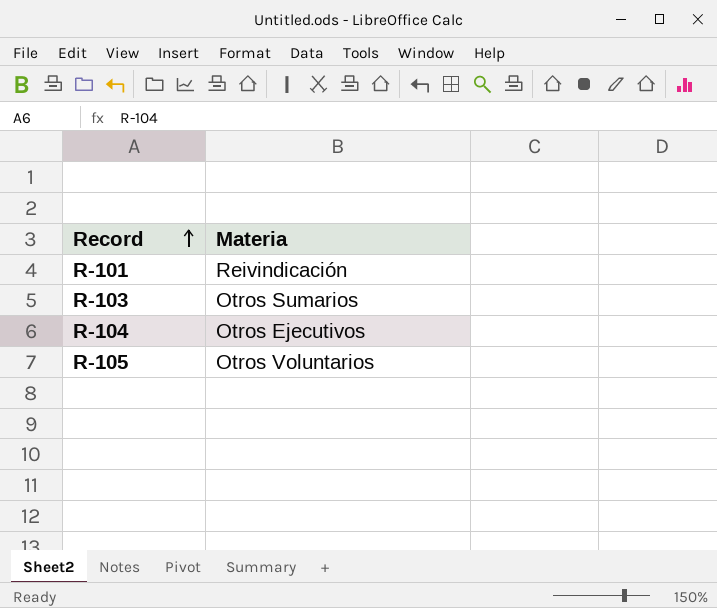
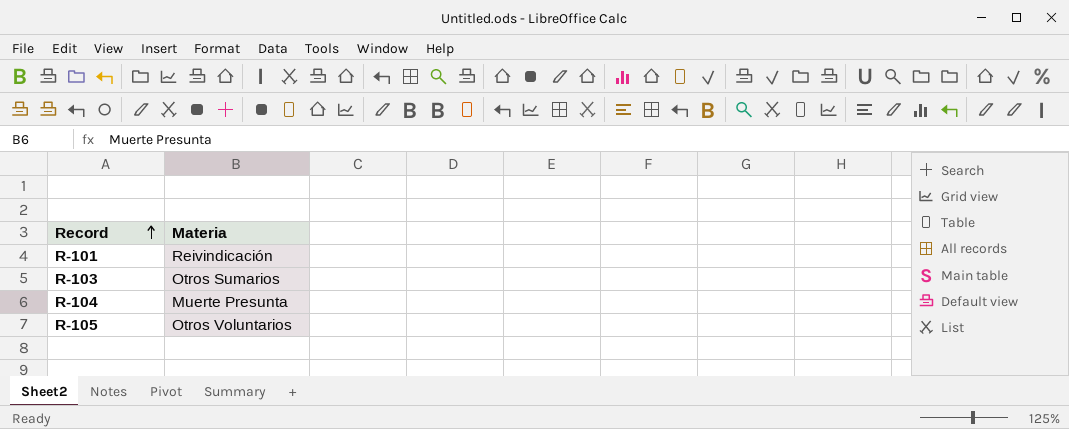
R-104 | Materia: Otros Ejecutivos -> Muerte Presunta

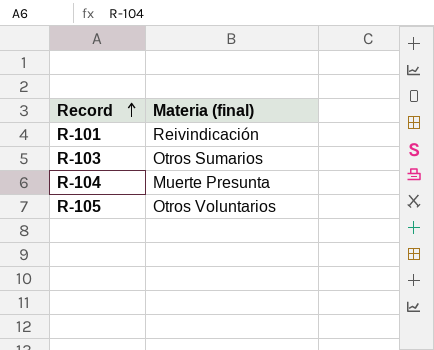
column name: Materia -> Materia (final)

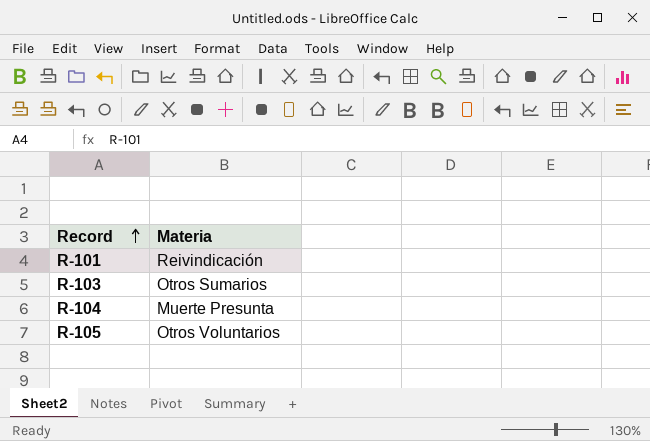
column name: Materia (final) -> Materia

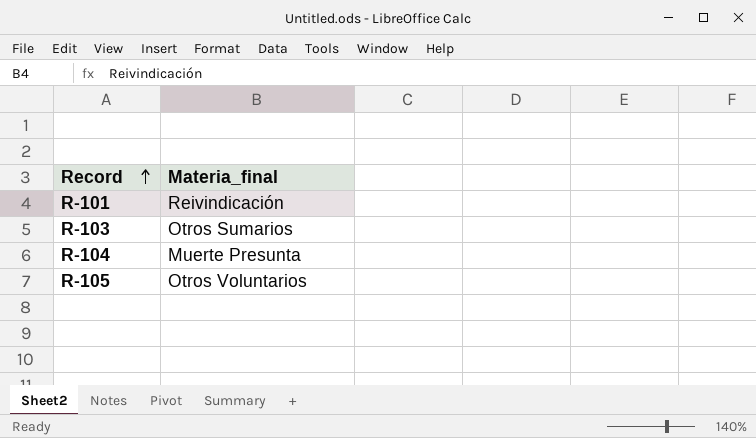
column name: Materia -> Materia_final

